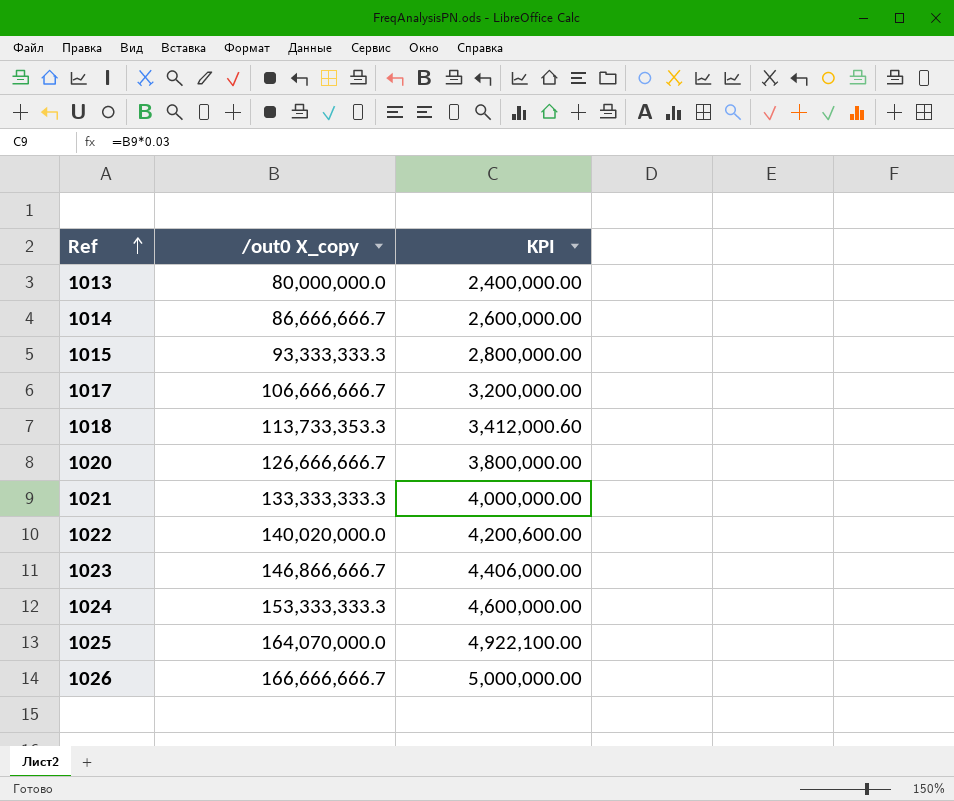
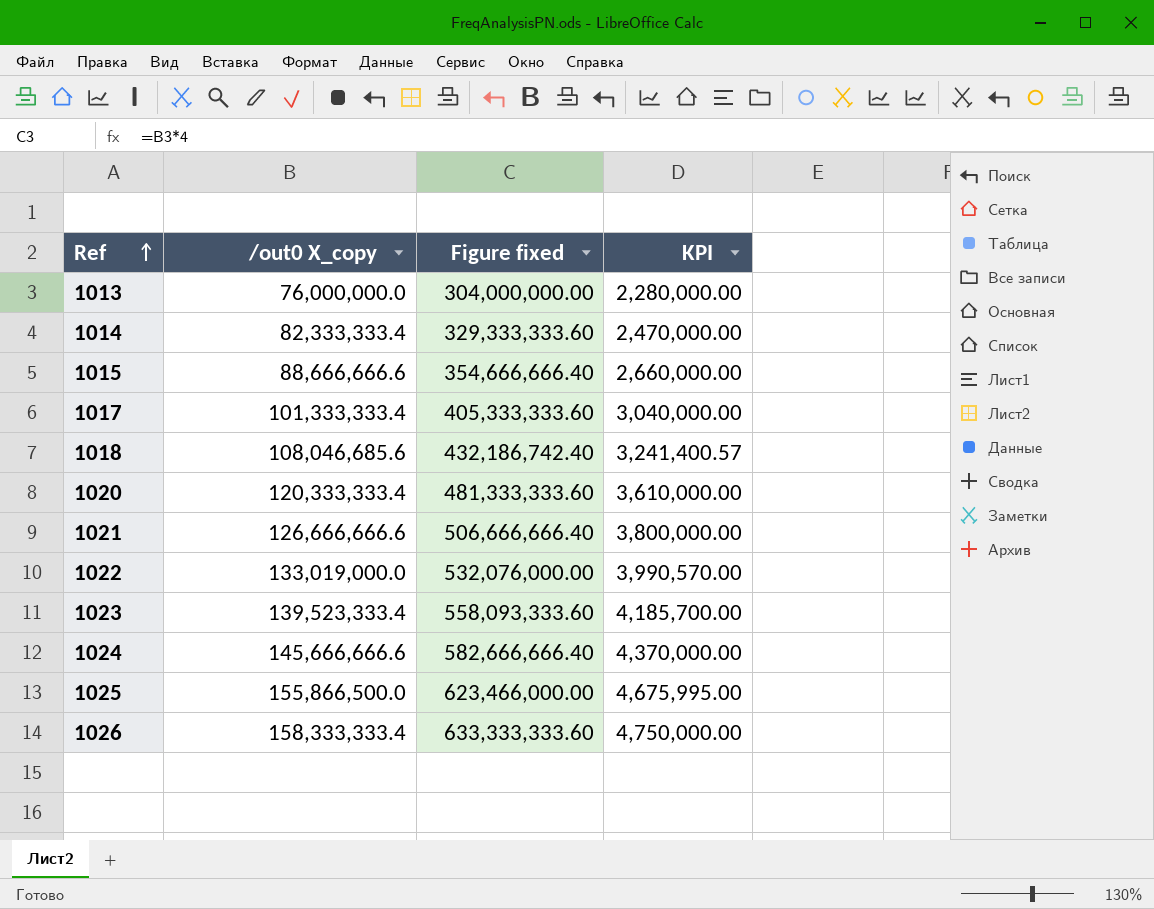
column Figure fixed | formula: none -> [/out0 X_copy] * 4
1013 | /out0 X_copy: 80,000,000.0 -> 76,000,000.0
1013 | KPI: 2,400,000.00 -> 2,280,000.00
1014 | /out0 X_copy: 86,666,666.7 -> 82,333,333.4
1014 | KPI: 2,600,000.00 -> 2,470,000.00
1015 | /out0 X_copy: 93,333,333.3 -> 88,666,666.6
1015 | KPI: 2,800,000.00 -> 2,660,000.00
1017 | /out0 X_copy: 106,666,666.7 -> 101,333,333.4
1017 | KPI: 3,200,000.00 -> 3,040,000.00
1018 | /out0 X_copy: 113,733,353.3 -> 108,046,685.6
1018 | KPI: 3,412,000.60 -> 3,241,400.57
1020 | /out0 X_copy: 126,666,666.7 -> 120,333,333.4
1020 | KPI: 3,800,000.00 -> 3,610,000.00
1021 | /out0 X_copy: 133,333,333.3 -> 126,666,666.6
1021 | KPI: 4,000,000.00 -> 3,800,000.00
1022 | /out0 X_copy: 140,020,000.0 -> 133,019,000.0
1022 | KPI: 4,200,600.00 -> 3,990,570.00
1023 | /out0 X_copy: 146,866,666.7 -> 139,523,333.4
1023 | KPI: 4,406,000.00 -> 4,185,700.00
1024 | /out0 X_copy: 153,333,333.3 -> 145,666,666.6
1024 | KPI: 4,600,000.00 -> 4,370,000.00
1025 | /out0 X_copy: 164,070,000.0 -> 155,866,500.0
1025 | KPI: 4,922,100.00 -> 4,675,995.00
1026 | /out0 X_copy: 166,666,666.7 -> 158,333,333.4
1026 | KPI: 5,000,000.00 -> 4,750,000.00

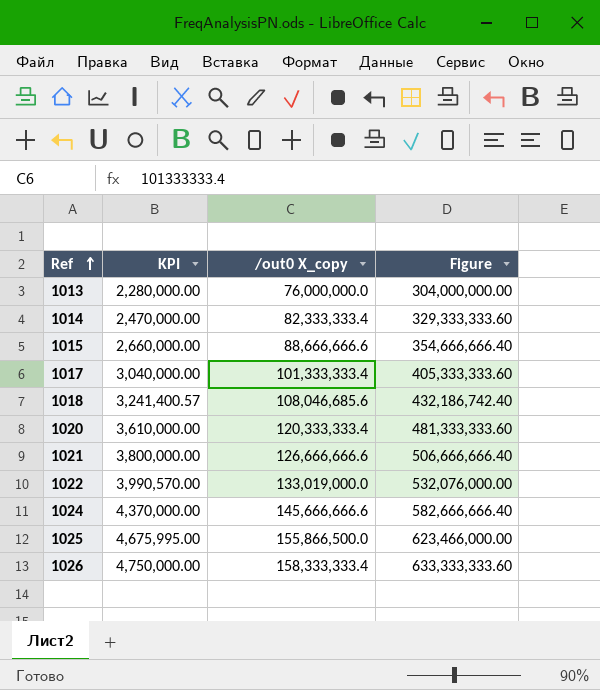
column KPI | position: 4 -> 2
column name: Figure fixed -> Figure
row 1023: 139,523,333.4 | 558,093,333.60 | 4,185,700.00 -> none

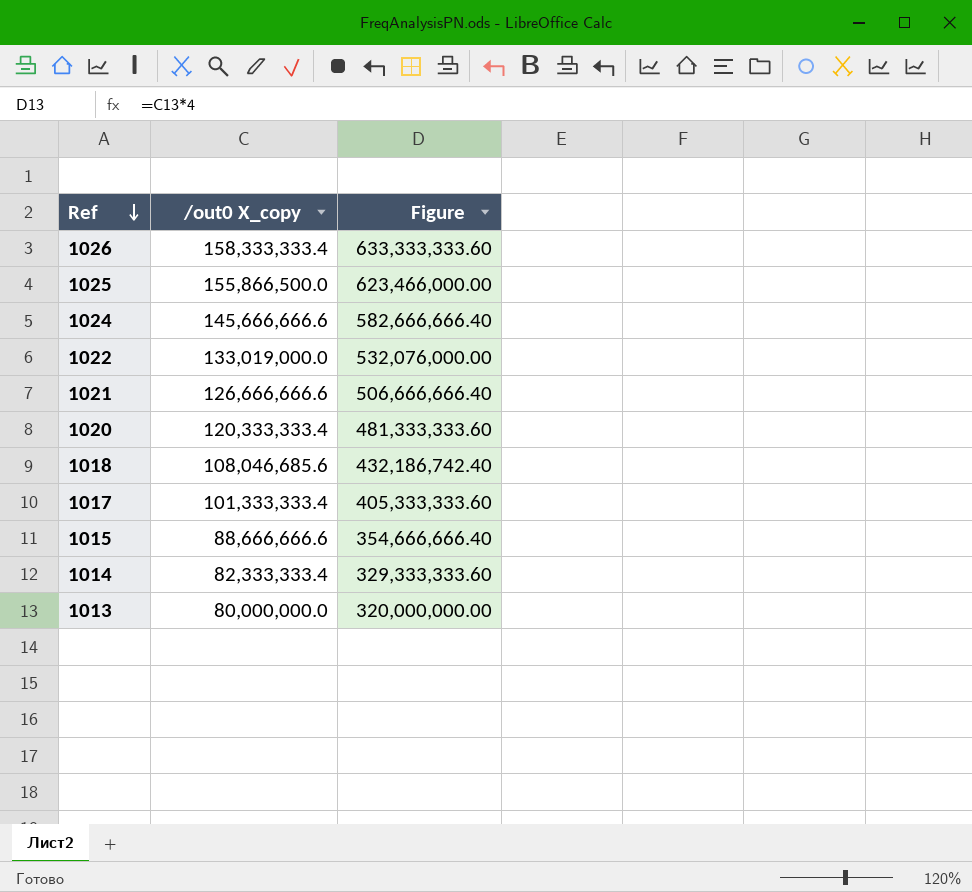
row order: Ref ascending -> Ref descending
column KPI | formula: [/out0 X_copy] * 0.03 -> none
1013 | /out0 X_copy: 76,000,000.0 -> 80,000,000.0
1013 | Figure: 304,000,000.00 -> 320,000,000.00

